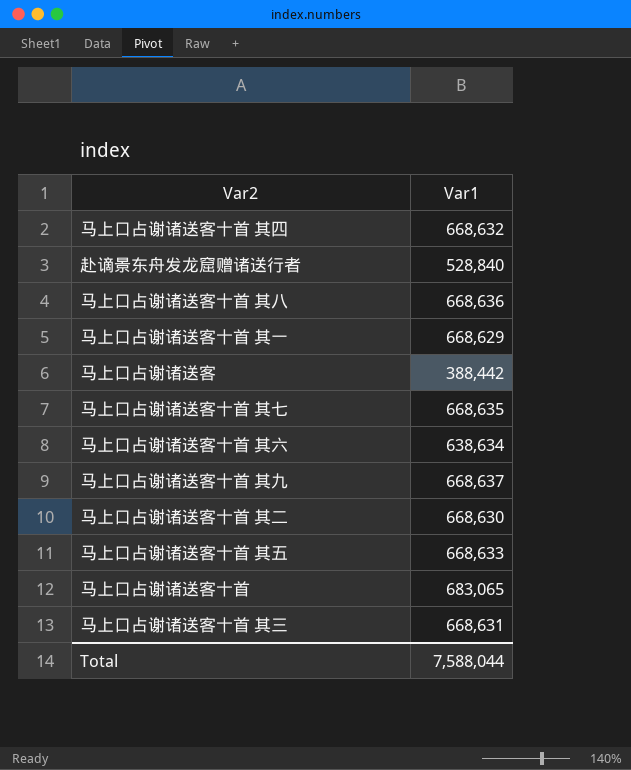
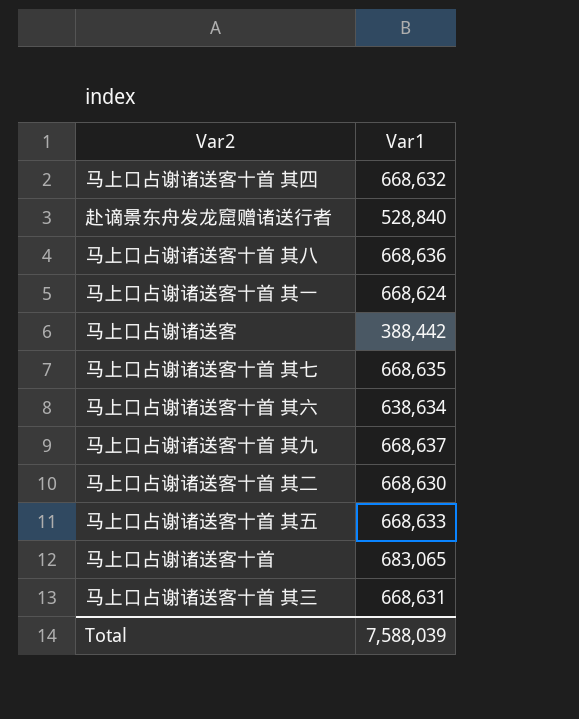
马上口占谢诸送客十首 其一 | Var1: 668,629 -> 668,624
Total | Var1: 7,588,044 -> 7,588,039

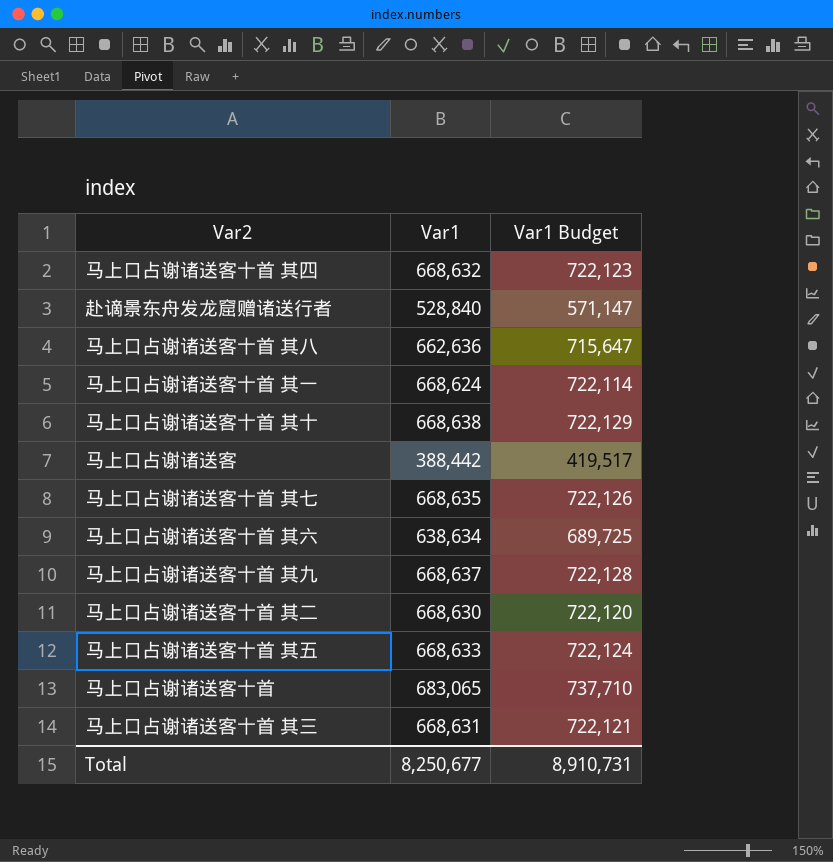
column Var1 Budget | formula: none -> [Var1] * 1.08
马上口占谢诸送客十首 其八 | Var1: 668,636 -> 662,636
row 马上口占谢诸送客十首 其十: none -> 668,638 | 722,129
Total | Var1: 7,588,039 -> 8,250,677

